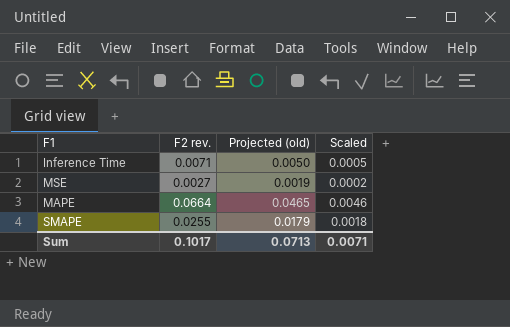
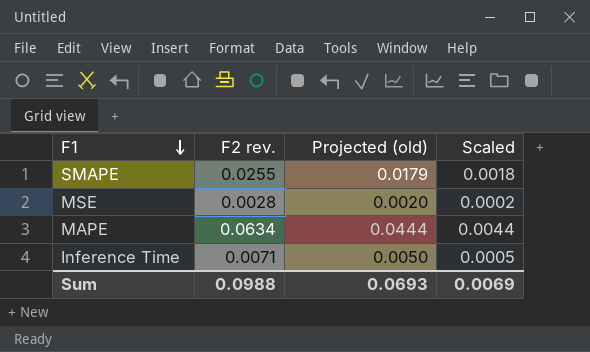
row order: none -> F1 descending
MSE | F2 rev.: 0.0027 -> 0.0028
MSE | Projected (old): 0.0019 -> 0.0020
MAPE | F2 rev.: 0.0664 -> 0.0634
MAPE | Projected (old): 0.0465 -> 0.0444
MAPE | Scaled: 0.0046 -> 0.0044
Sum | F2 rev.: 0.1017 -> 0.0988
Sum | Projected (old): 0.0713 -> 0.0693
Sum | Scaled: 0.0071 -> 0.0069

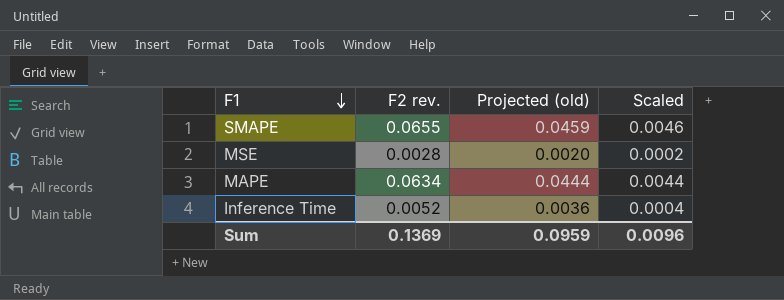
SMAPE | F2 rev.: 0.0255 -> 0.0655
SMAPE | Projected (old): 0.0179 -> 0.0459
SMAPE | Scaled: 0.0018 -> 0.0046
Inference Time | F2 rev.: 0.0071 -> 0.0052
Inference Time | Projected (old): 0.0050 -> 0.0036
Inference Time | Scaled: 0.0005 -> 0.0004
Sum | F2 rev.: 0.0988 -> 0.1369
Sum | Projected (old): 0.0693 -> 0.0959
Sum | Scaled: 0.0069 -> 0.0096

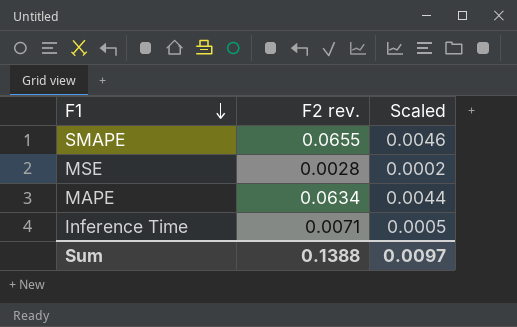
column Projected (old) | formula: [F2 rev.] * 0.7 -> none
Inference Time | F2 rev.: 0.0052 -> 0.0071
Inference Time | Scaled: 0.0004 -> 0.0005
Sum | F2 rev.: 0.1369 -> 0.1388
Sum | Scaled: 0.0096 -> 0.0097

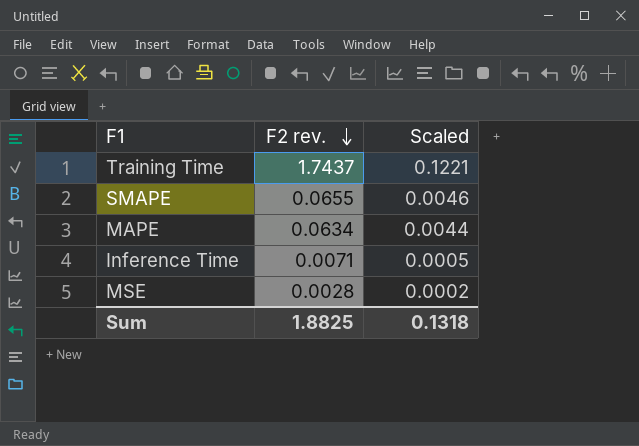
row order: F1 descending -> F2 rev. descending
row Training Time: none -> 1.7437 | 0.1221
Sum | F2 rev.: 0.1388 -> 1.8825
Sum | Scaled: 0.0097 -> 0.1318

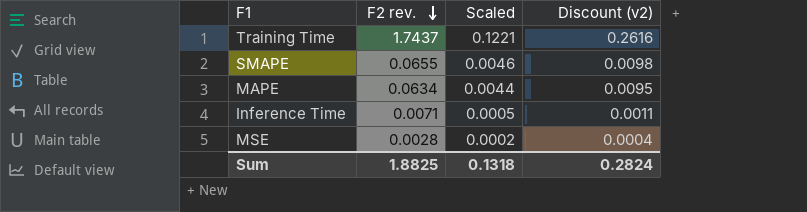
column Discount (v2) | formula: none -> [F2 rev.] * 0.15

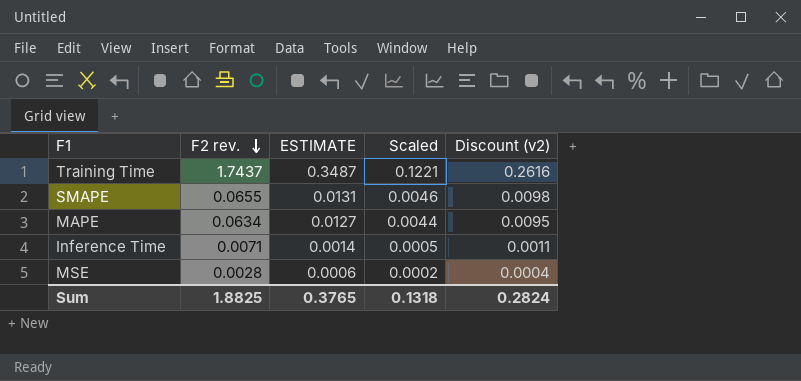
column ESTIMATE | formula: none -> [F2 rev.] * 0.2

